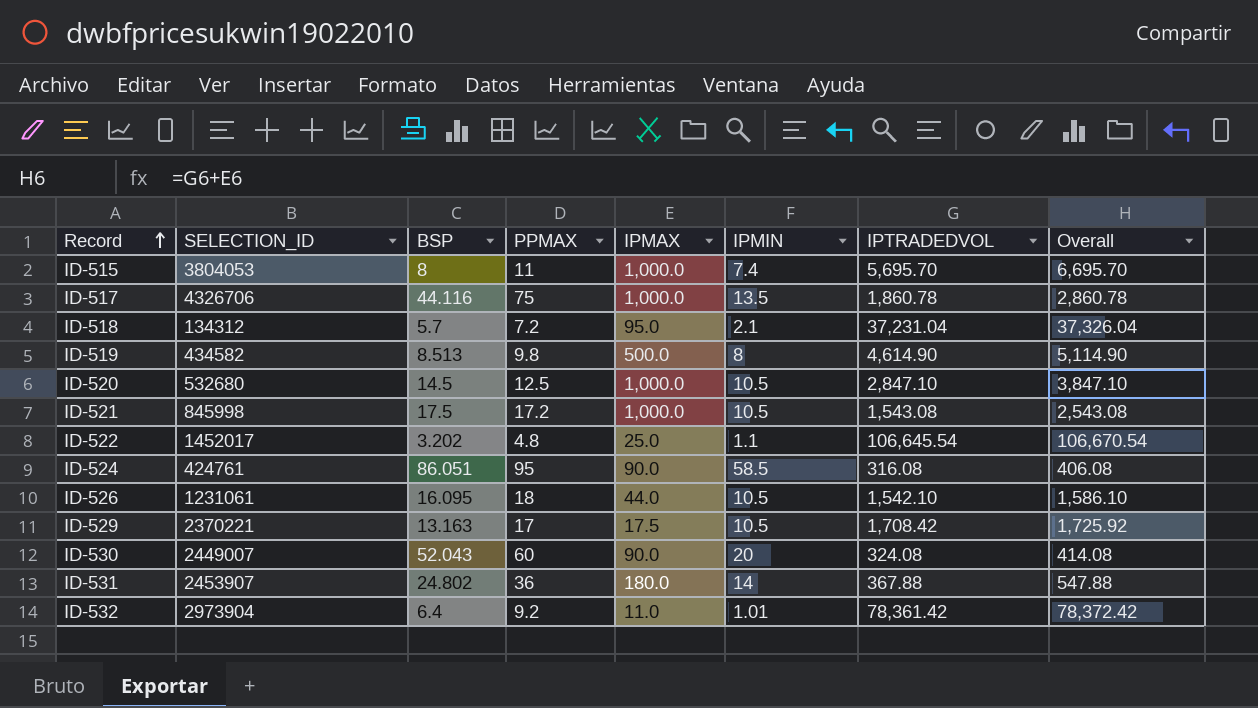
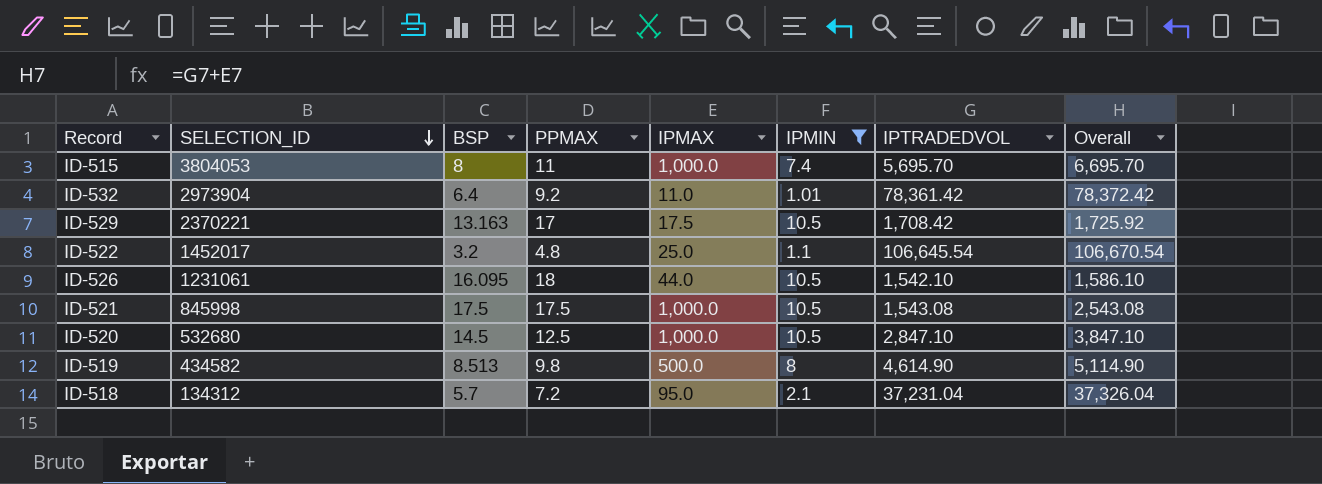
filter: none -> IPMIN <= 10.5
row order: Record ascending -> SELECTION_ID descending
ID-522 | BSP: 3.202 -> 3.2
ID-521 | PPMAX: 17.2 -> 17.5

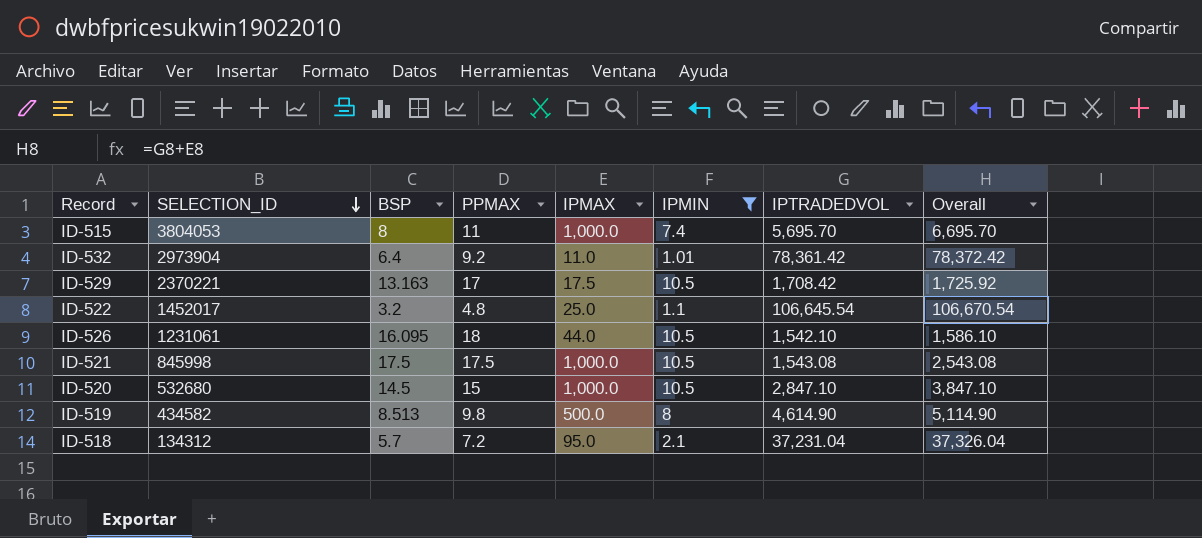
ID-520 | PPMAX: 12.5 -> 15

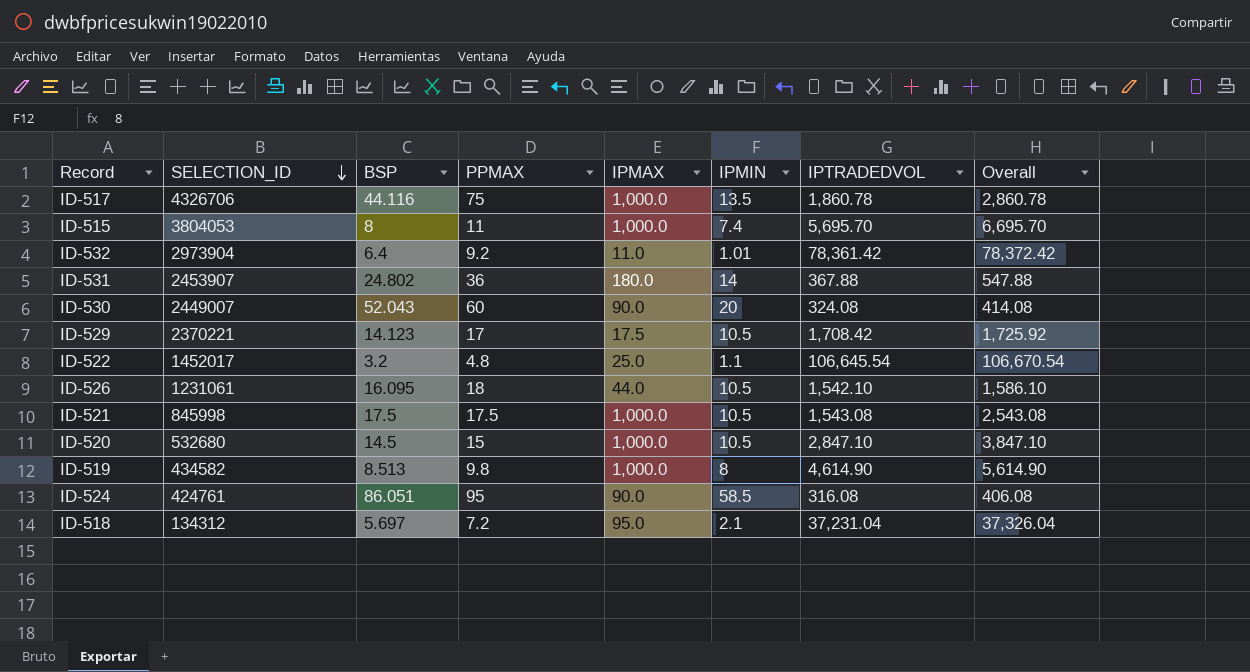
filter: IPMIN <= 10.5 -> none
ID-529 | BSP: 13.163 -> 14.123
ID-519 | IPMAX: 500.0 -> 1,000.0
ID-519 | Overall: 5,114.90 -> 5,614.90
ID-518 | BSP: 5.7 -> 5.697

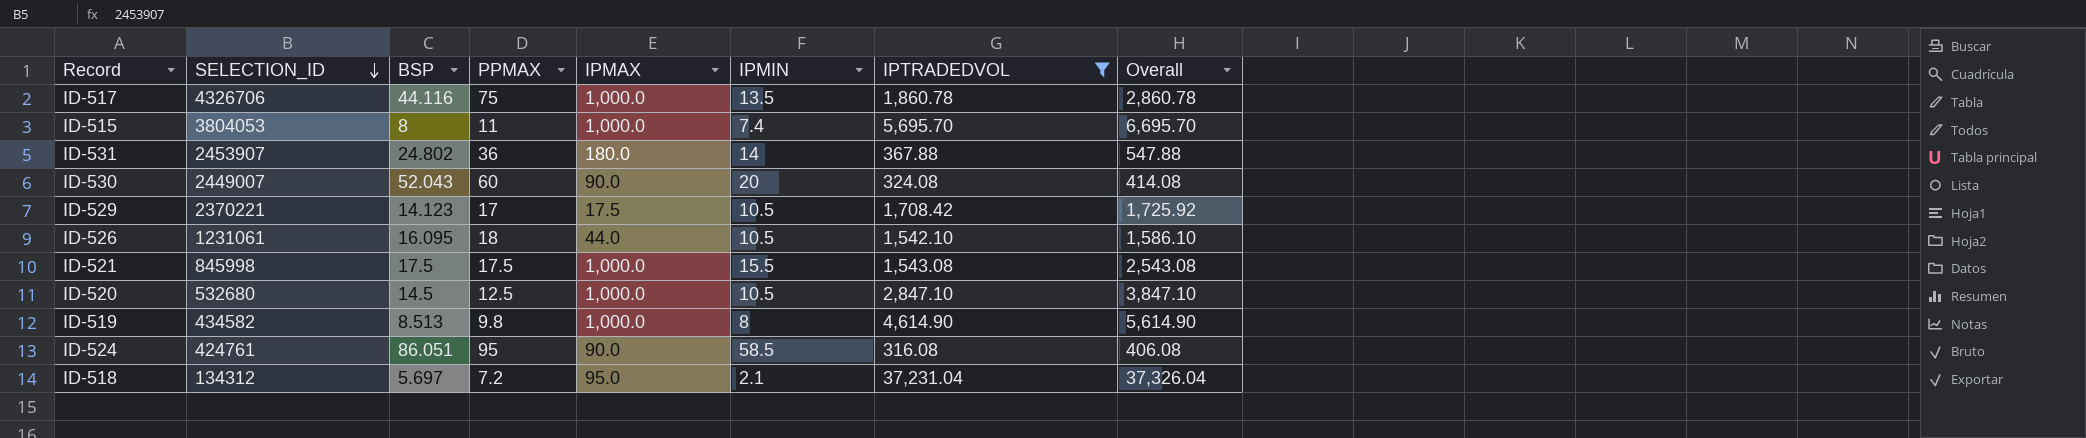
filter: none -> IPTRADEDVOL <= 37,231.04
ID-521 | IPMIN: 10.5 -> 15.5
ID-520 | PPMAX: 15 -> 12.5

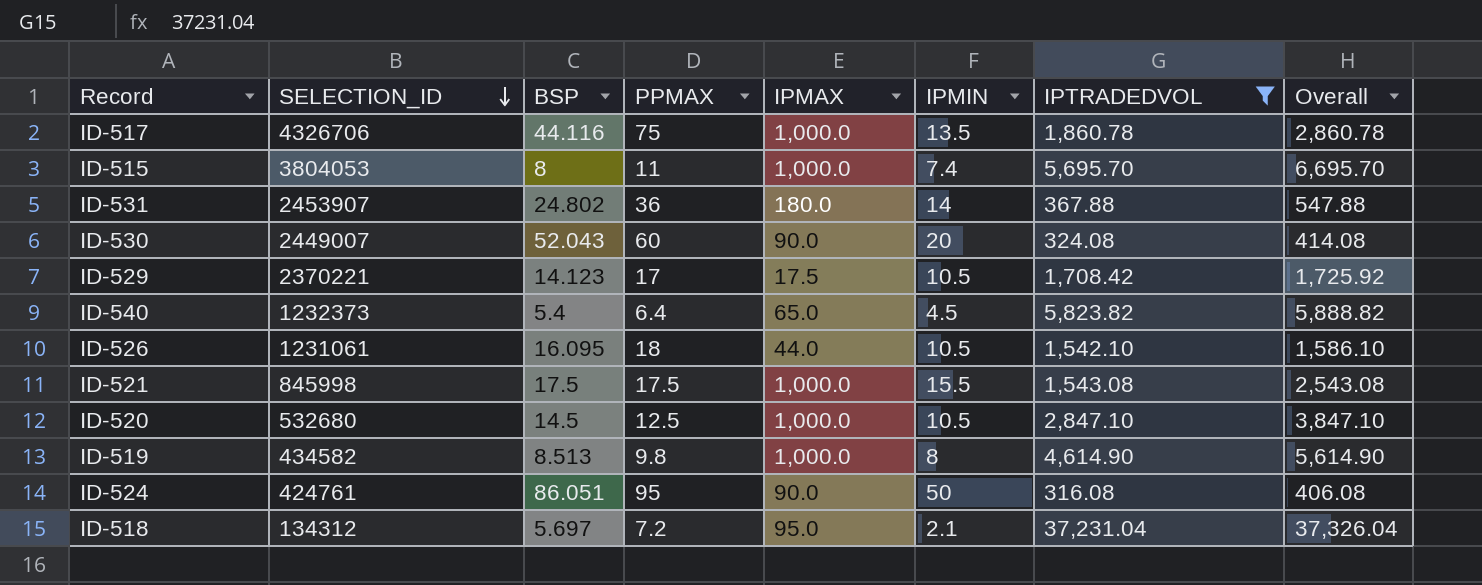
row ID-540: none -> 1232373 | 5.4 | 6.4 | 65.0 | 4.5 | 5,823.82 | 5,888.82
ID-524 | IPMIN: 58.5 -> 50

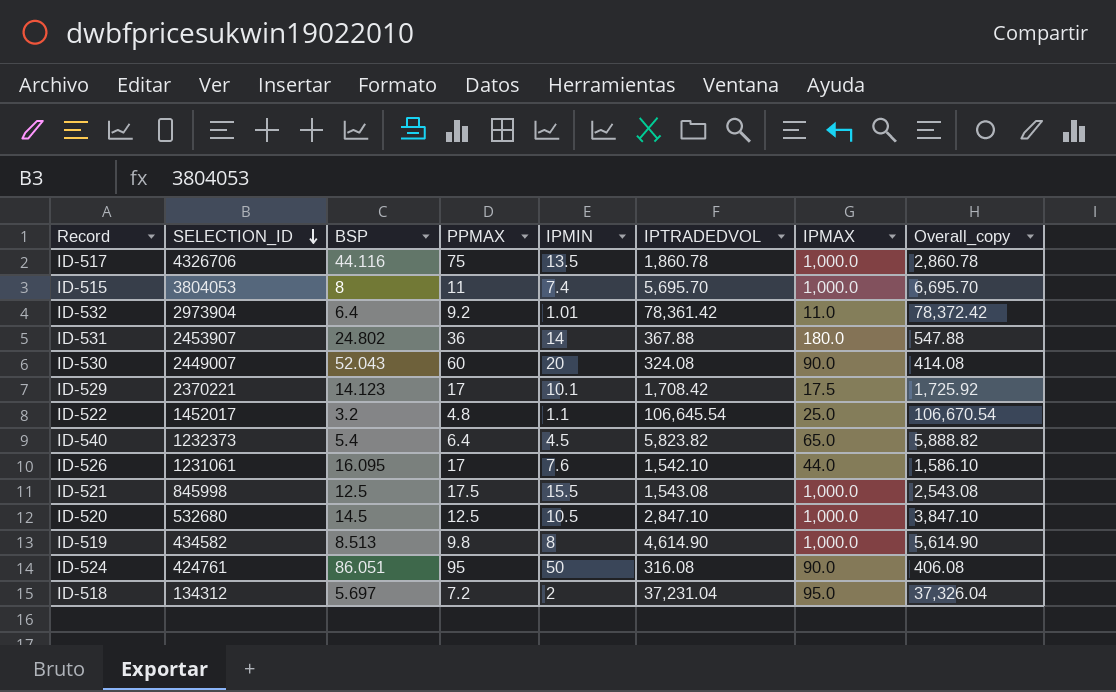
filter: IPTRADEDVOL <= 37,231.04 -> none
column IPMAX | position: 5 -> 7
column name: Overall -> Overall_copy
ID-529 | IPMIN: 10.5 -> 10.1
ID-526 | PPMAX: 18 -> 17
ID-526 | IPMIN: 10.5 -> 7.6
ID-521 | BSP: 17.5 -> 12.5
ID-518 | IPMIN: 2.1 -> 2

